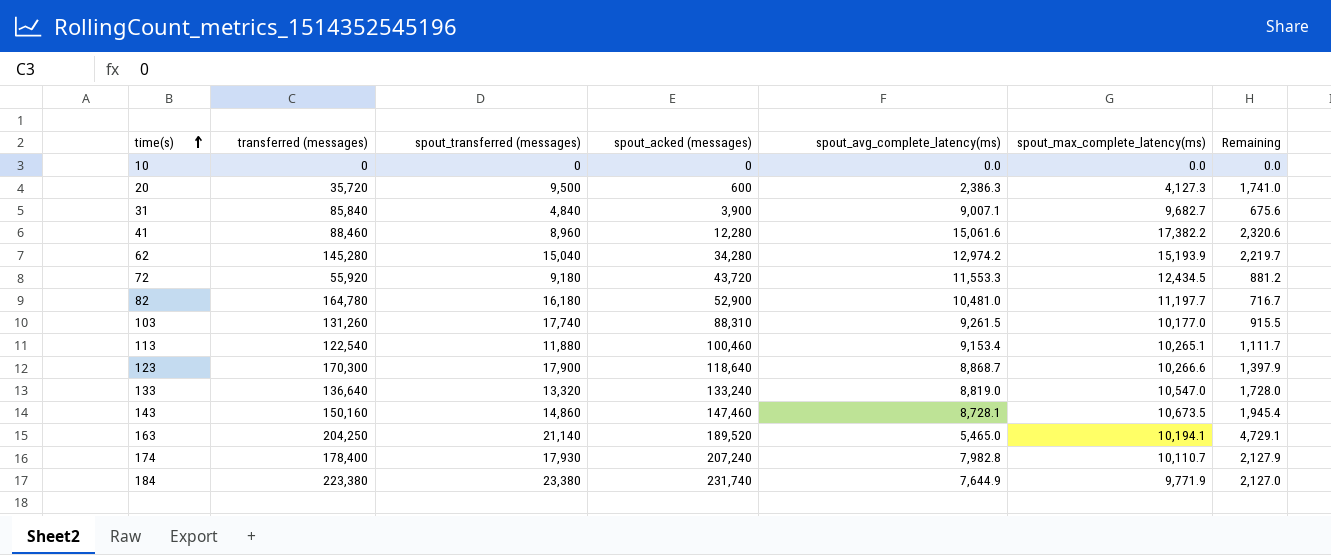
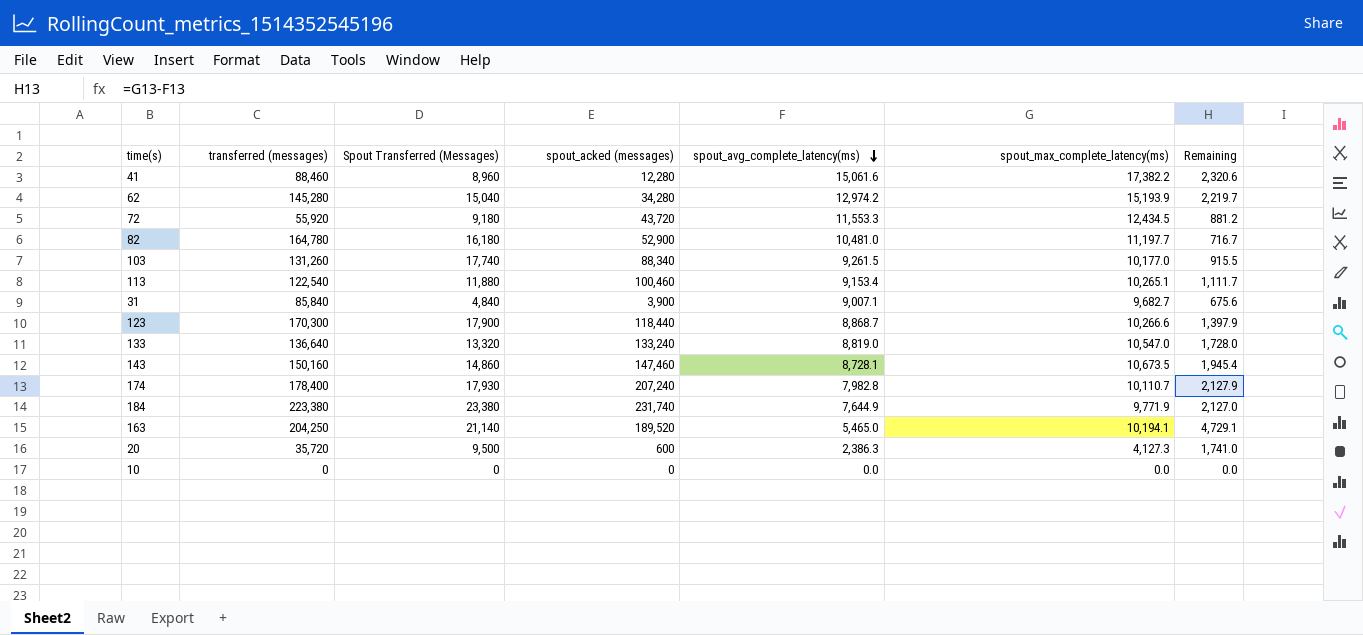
row order: time(s) ascending -> spout_avg_complete_latency(ms) descending
column name: spout_transferred (messages) -> Spout Transferred (Messages)
103 | spout_acked (messages): 88,310 -> 88,340
123 | spout_acked (messages): 118,640 -> 118,440

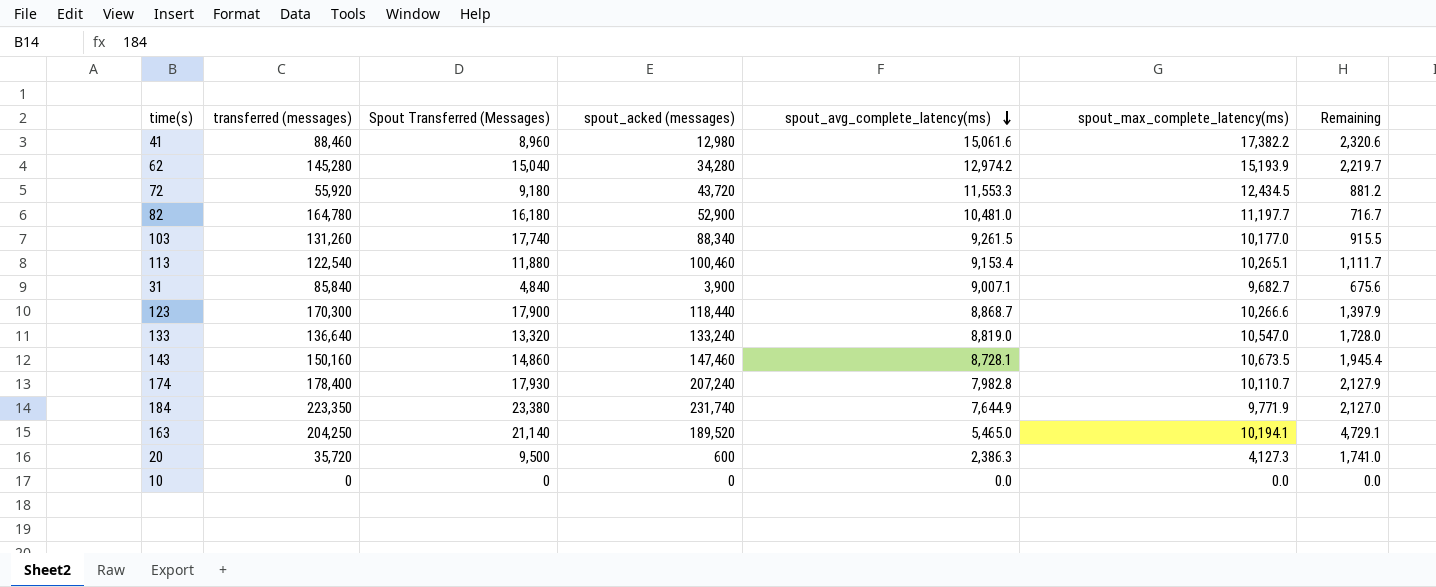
41 | spout_acked (messages): 12,280 -> 12,980
184 | transferred (messages): 223,380 -> 223,350

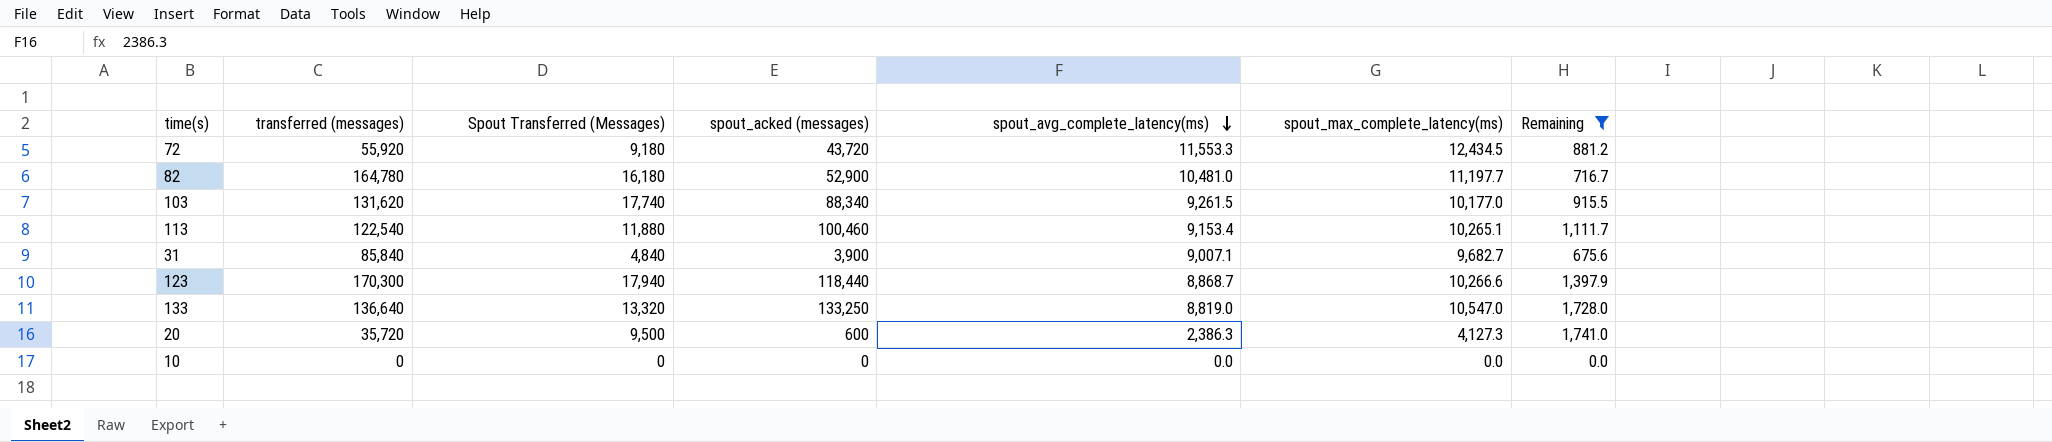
filter: none -> Remaining <= 1,741.0
103 | transferred (messages): 131,260 -> 131,620
123 | Spout Transferred (Messages): 17,900 -> 17,940
133 | spout_acked (messages): 133,240 -> 133,250

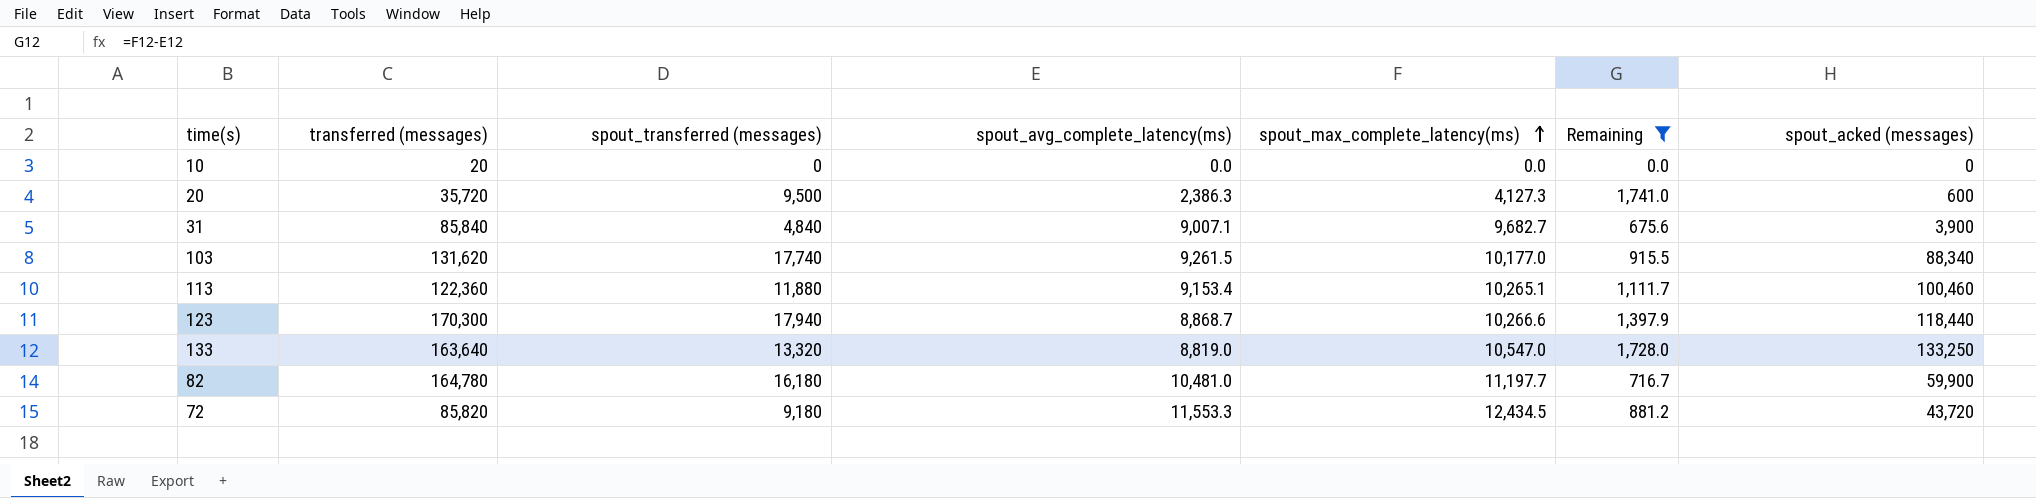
row order: spout_avg_complete_latency(ms) descending -> spout_max_complete_latency(ms) ascending
column name: Spout Transferred (Messages) -> spout_transferred (messages)
column spout_acked (messages) | position: 4 -> 7
10 | transferred (messages): 0 -> 20
113 | transferred (messages): 122,540 -> 122,360
133 | transferred (messages): 136,640 -> 163,640
82 | spout_acked (messages): 52,900 -> 59,900
72 | transferred (messages): 55,920 -> 85,820

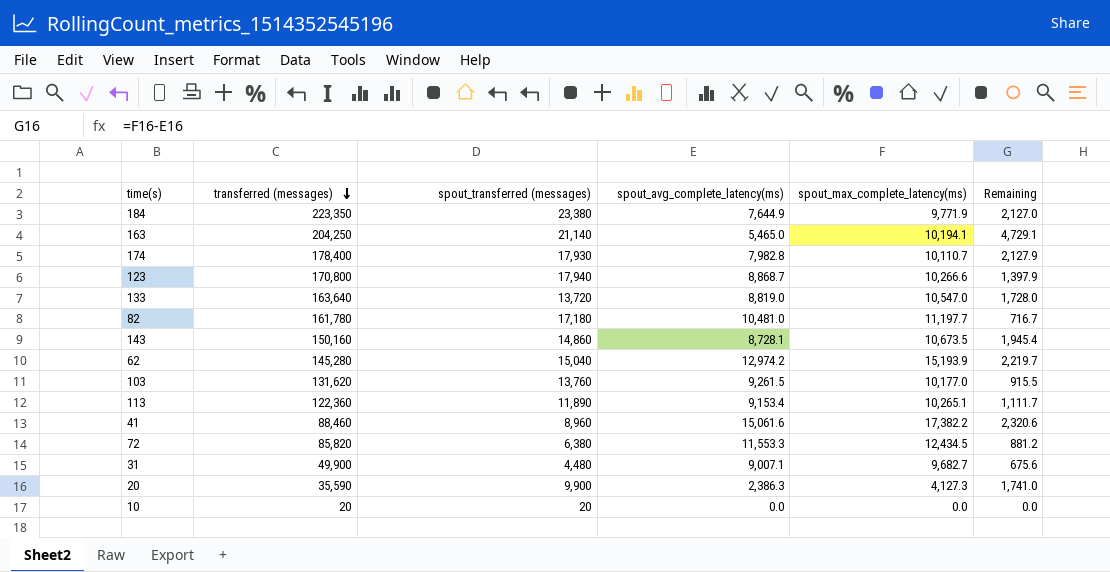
filter: Remaining <= 1,741.0 -> none
row order: spout_max_complete_latency(ms) ascending -> transferred (messages) descending
column spout_acked (messages) | position: 7 -> none
123 | transferred (messages): 170,300 -> 170,800
133 | spout_transferred (messages): 13,320 -> 13,720
82 | transferred (messages): 164,780 -> 161,780
82 | spout_transferred (messages): 16,180 -> 17,180
103 | spout_transferred (messages): 17,740 -> 13,760
113 | spout_transferred (messages): 11,880 -> 11,890
72 | spout_transferred (messages): 9,180 -> 6,380
31 | transferred (messages): 85,840 -> 49,900
31 | spout_transferred (messages): 4,840 -> 4,480
20 | transferred (messages): 35,720 -> 35,590
20 | spout_transferred (messages): 9,500 -> 9,900
10 | spout_transferred (messages): 0 -> 20

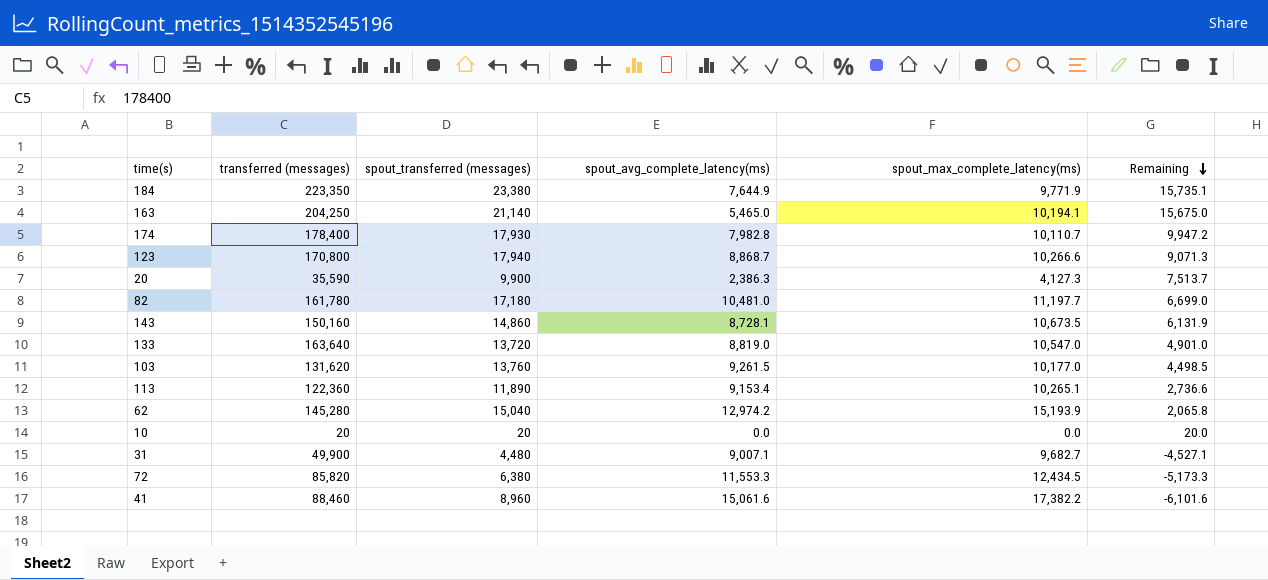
row order: transferred (messages) descending -> Remaining descending
column Remaining | formula: [spout_max_complete_latency(ms)] - [spout_avg_complete_latency(ms)] -> [spout_transferred (messages)] - [spout_avg_complete_latency(ms)]

